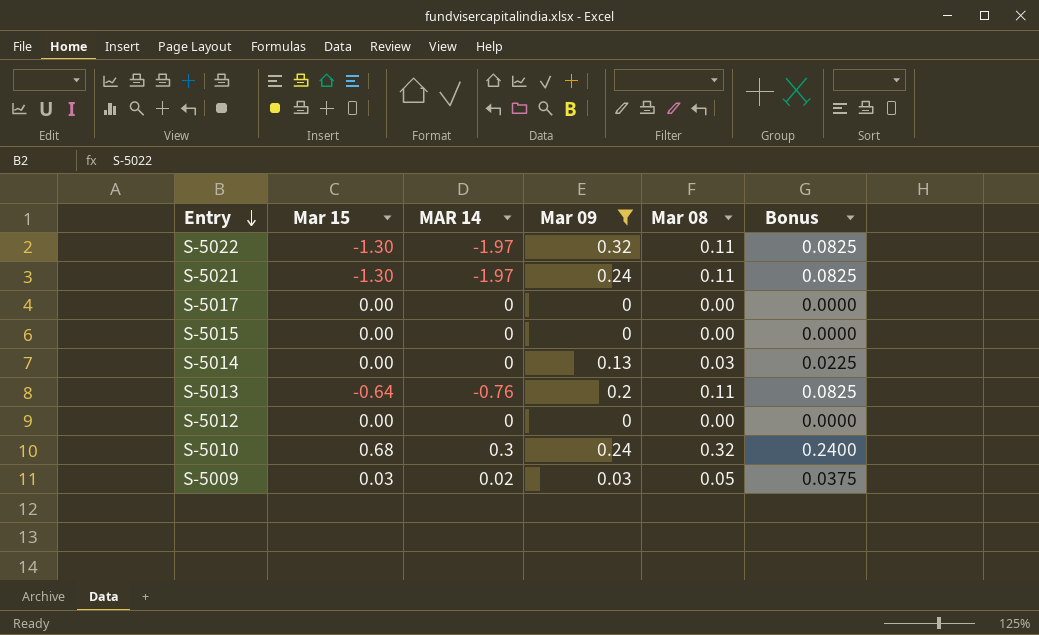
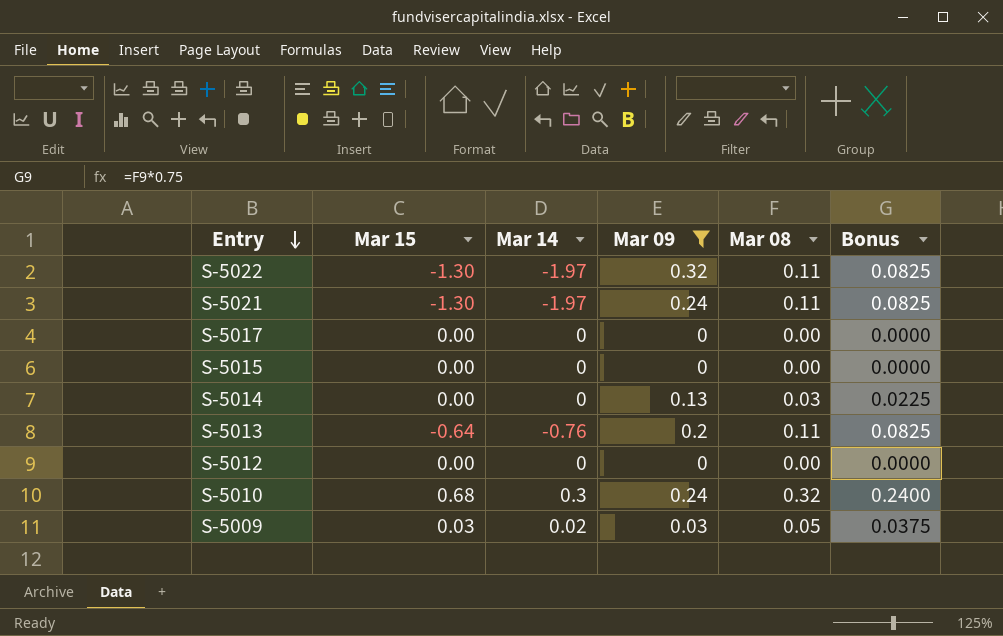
column name: MAR 14 -> Mar 14

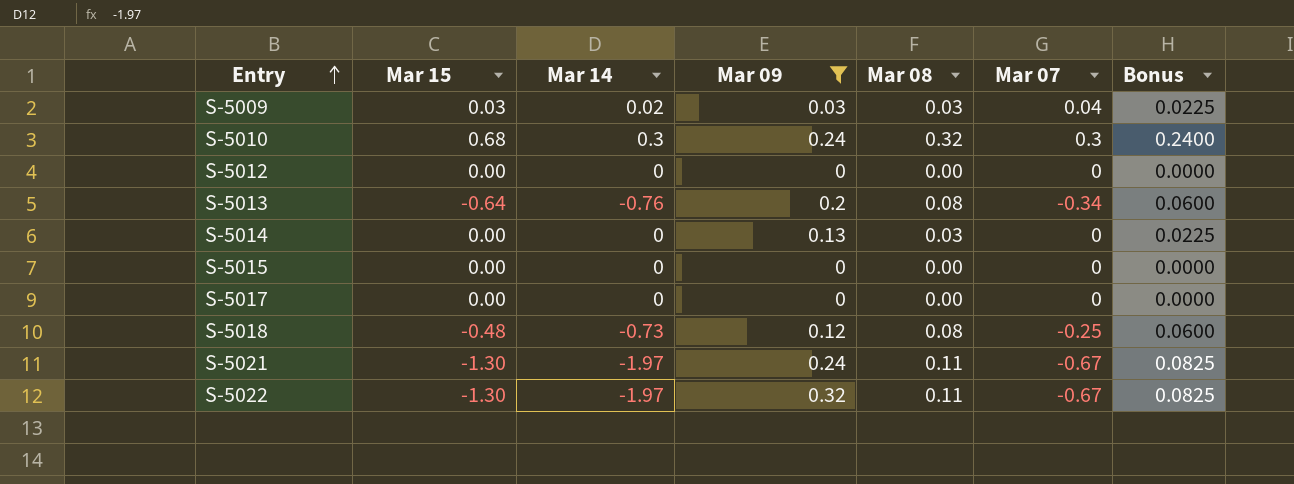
row order: Entry descending -> Entry ascending
column Mar 07 | position: none -> 6
S-5009 | Mar 08: 0.05 -> 0.03
S-5009 | Bonus: 0.0375 -> 0.0225
S-5013 | Mar 08: 0.11 -> 0.08
S-5013 | Bonus: 0.0825 -> 0.0600
row S-5018: none -> -0.48 | -0.73 | 0.12 | 0.08 | -0.25 | 0.0600

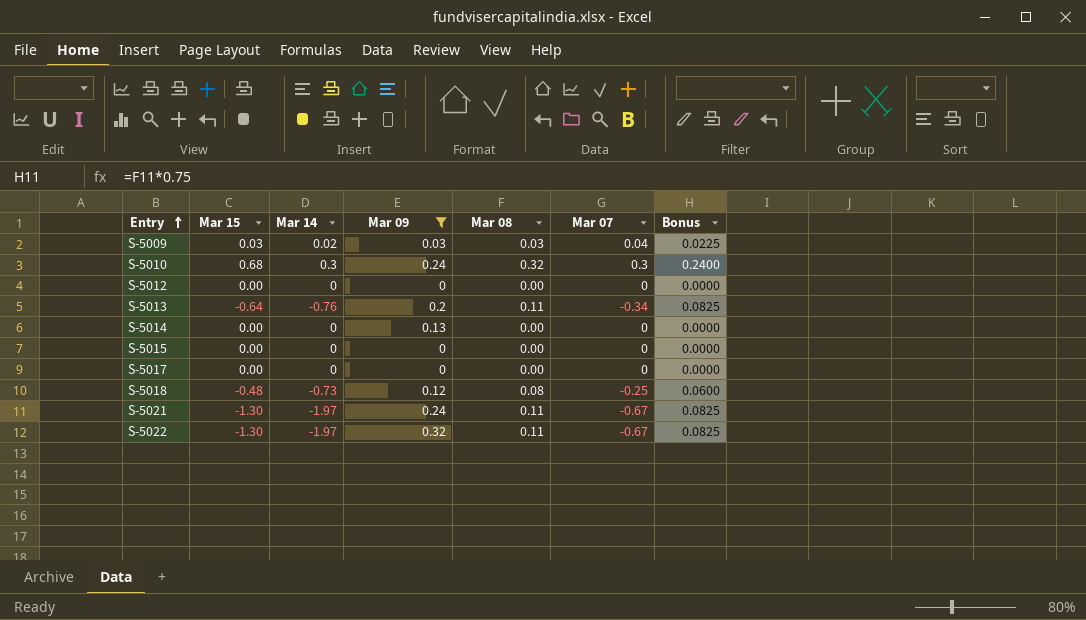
S-5013 | Mar 08: 0.08 -> 0.11
S-5013 | Bonus: 0.0600 -> 0.0825
S-5014 | Mar 08: 0.03 -> 0.00
S-5014 | Bonus: 0.0225 -> 0.0000

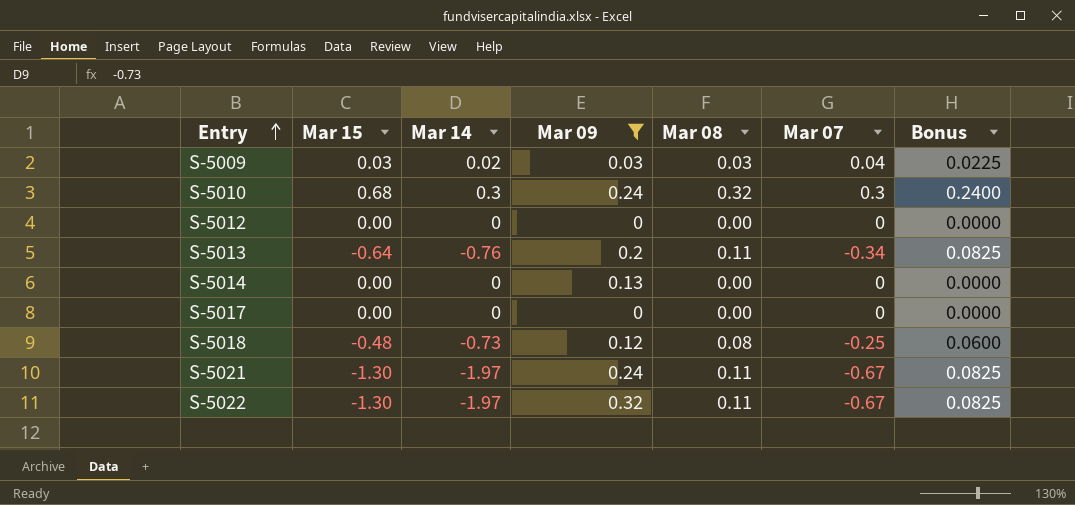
row S-5015: 0.00 | 0 | 0 | 0.00 | 0 | 0.0000 -> none

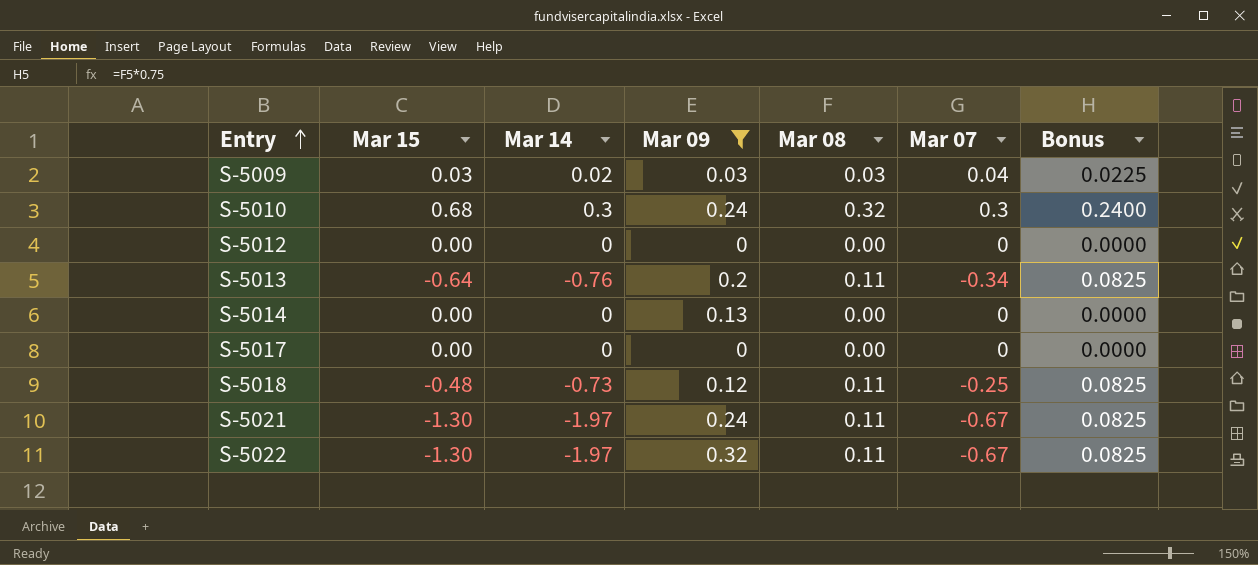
S-5018 | Mar 08: 0.08 -> 0.11
S-5018 | Bonus: 0.0600 -> 0.0825

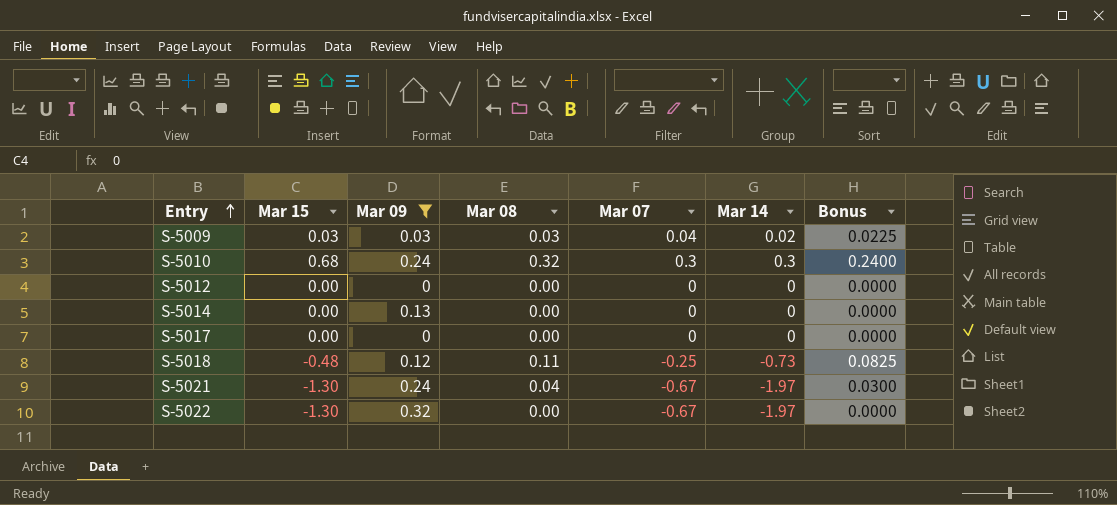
column Mar 14 | position: 3 -> 6
row S-5013: -0.64 | -0.76 | 0.2 | 0.11 | -0.34 | 0.0825 -> none
S-5021 | Mar 08: 0.11 -> 0.04
S-5021 | Bonus: 0.0825 -> 0.0300
S-5022 | Mar 08: 0.11 -> 0.00
S-5022 | Bonus: 0.0825 -> 0.0000

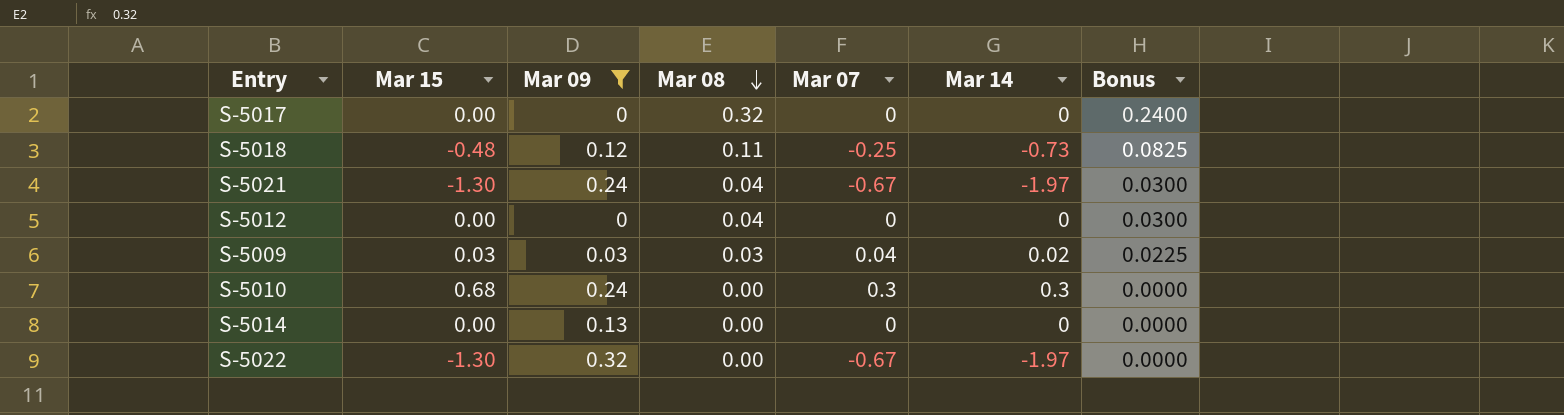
row order: Entry ascending -> Mar 08 descending
S-5017 | Mar 08: 0.00 -> 0.32
S-5017 | Bonus: 0.0000 -> 0.2400
S-5012 | Mar 08: 0.00 -> 0.04
S-5012 | Bonus: 0.0000 -> 0.0300
S-5010 | Mar 08: 0.32 -> 0.00
S-5010 | Bonus: 0.2400 -> 0.0000

